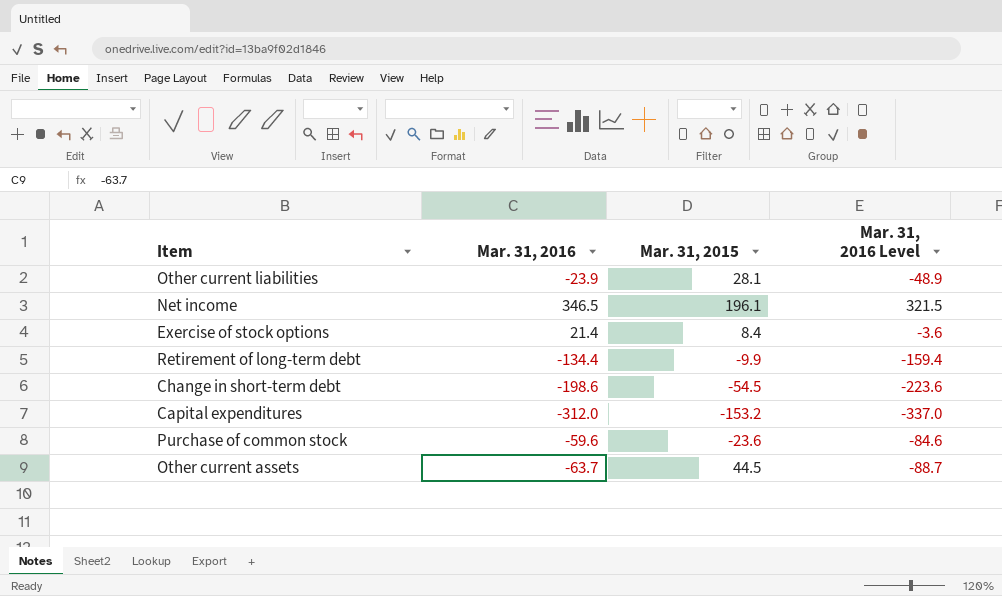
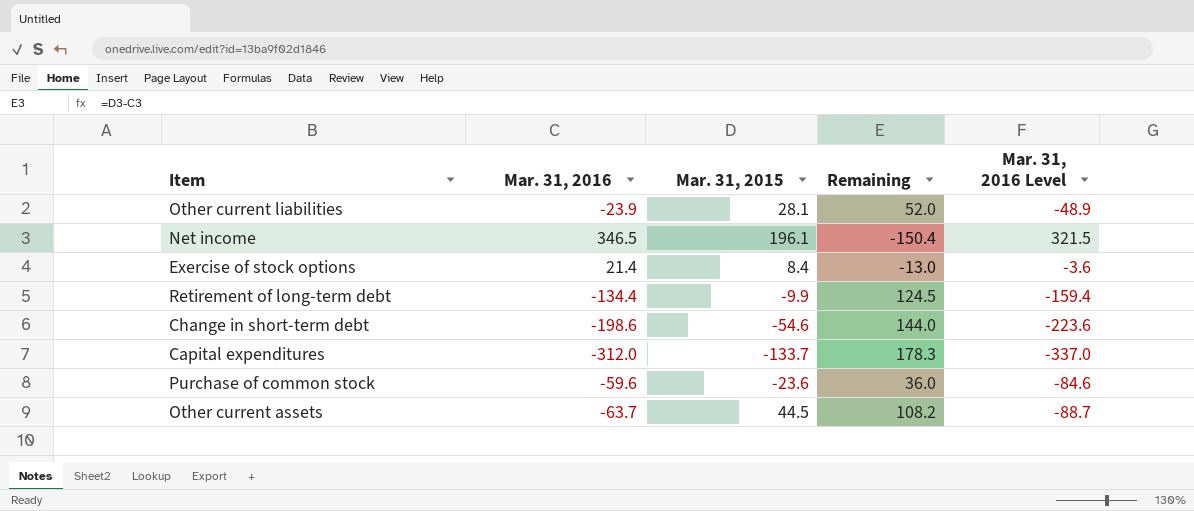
column Remaining | formula: none -> [Mar. 31, 2015] - [Mar. 31, 2016]
Change in short-term debt | Mar. 31, 2015: -54.5 -> -54.6
Capital expenditures | Mar. 31, 2015: -153.2 -> -133.7

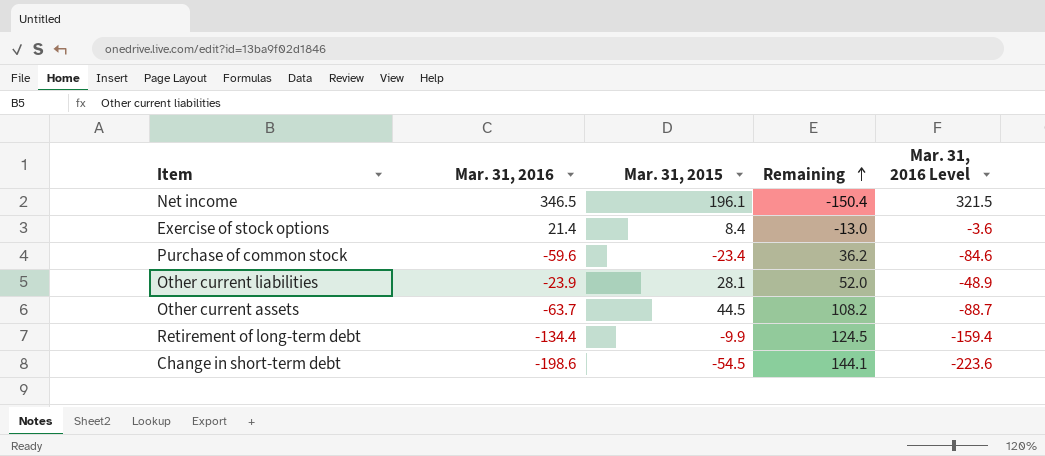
row order: none -> Remaining ascending
row Capital expenditures: -312.0 | -133.7 | 178.3 | -337.0 -> none
Purchase of common stock | Mar. 31, 2015: -23.6 -> -23.4
Purchase of common stock | Remaining: 36.0 -> 36.2
Change in short-term debt | Mar. 31, 2015: -54.6 -> -54.5
Change in short-term debt | Remaining: 144.0 -> 144.1

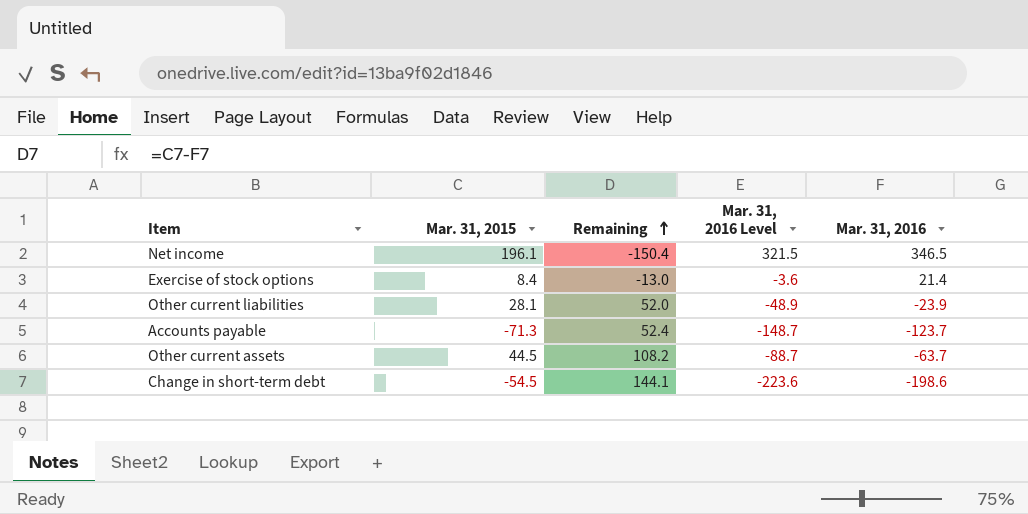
column Mar. 31, 2016 | position: 2 -> 5
row Purchase of common stock: -59.6 | -23.4 | 36.2 | -84.6 -> none
row Retirement of long-term debt: -134.4 | -9.9 | 124.5 | -159.4 -> none
row Accounts payable: none -> -71.3 | 52.4 | -148.7 | -123.7

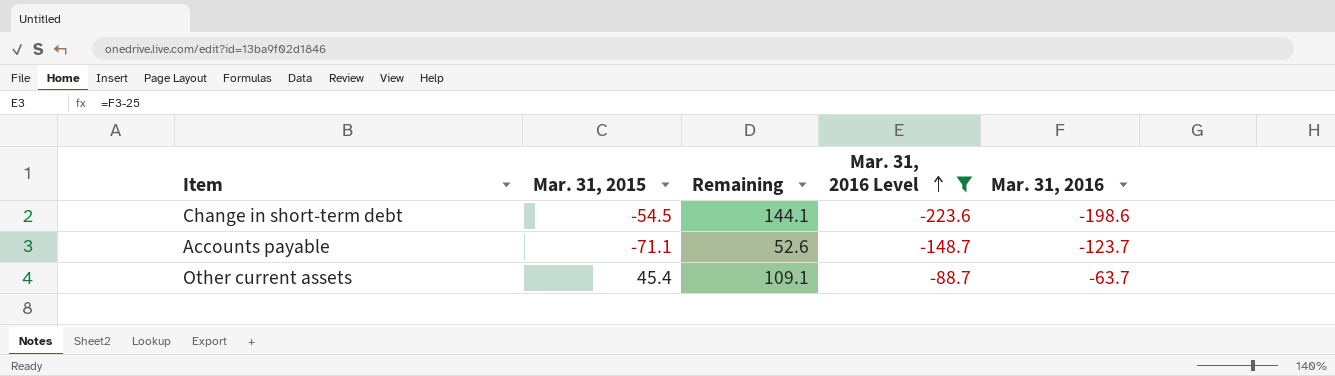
filter: none -> Mar. 31, 2016 Level <= -88.7
row order: Remaining ascending -> Mar. 31, 2016 Level ascending
Accounts payable | Mar. 31, 2015: -71.3 -> -71.1
Accounts payable | Remaining: 52.4 -> 52.6
Other current assets | Mar. 31, 2015: 44.5 -> 45.4
Other current assets | Remaining: 108.2 -> 109.1

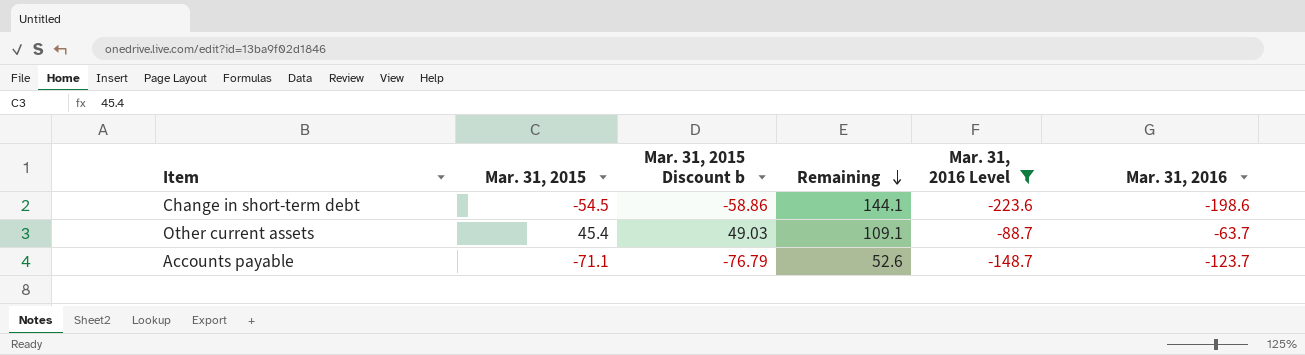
row order: Mar. 31, 2016 Level ascending -> Remaining descending
column Mar. 31, 2015 Discount b | formula: none -> [Mar. 31, 2015] * 1.08

